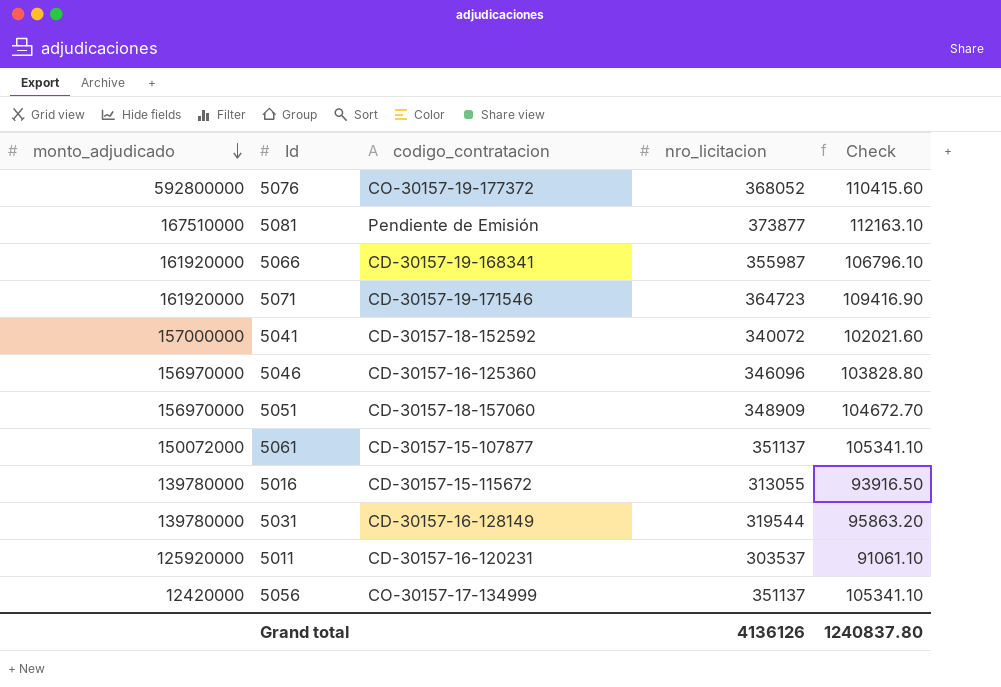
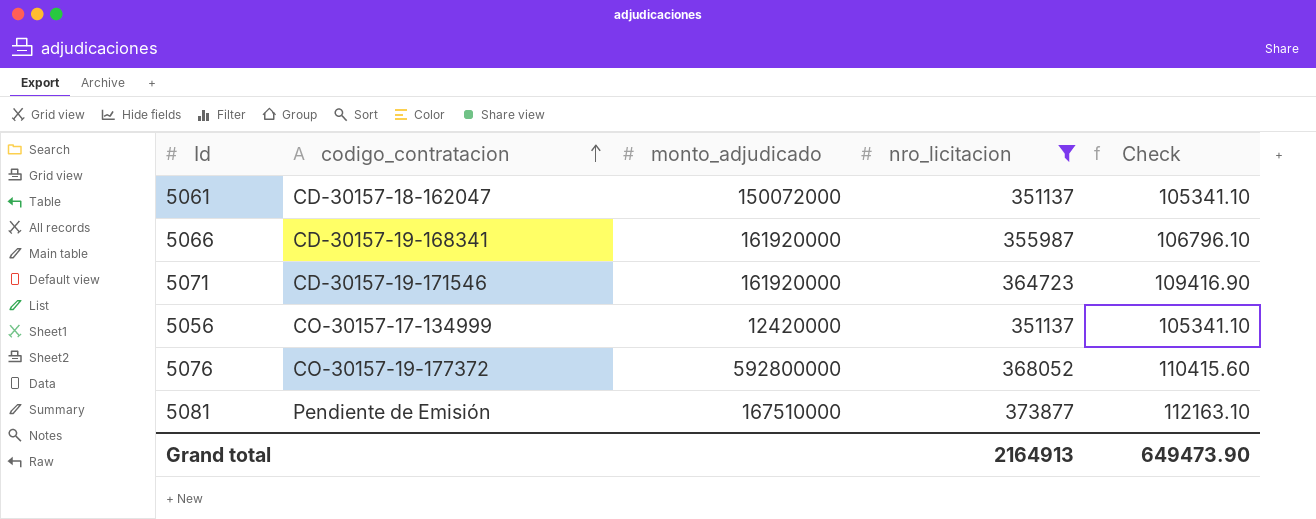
filter: none -> nro_licitacion >= 351137
row order: monto_adjudicado descending -> codigo_contratacion ascending
column monto_adjudicado | position: 1 -> 3
5061 | codigo_contratacion: CD-30157-15-107877 -> CD-30157-18-162047
Grand total | nro_licitacion: 4136126 -> 2164913
Grand total | Check: 1240837.80 -> 649473.90

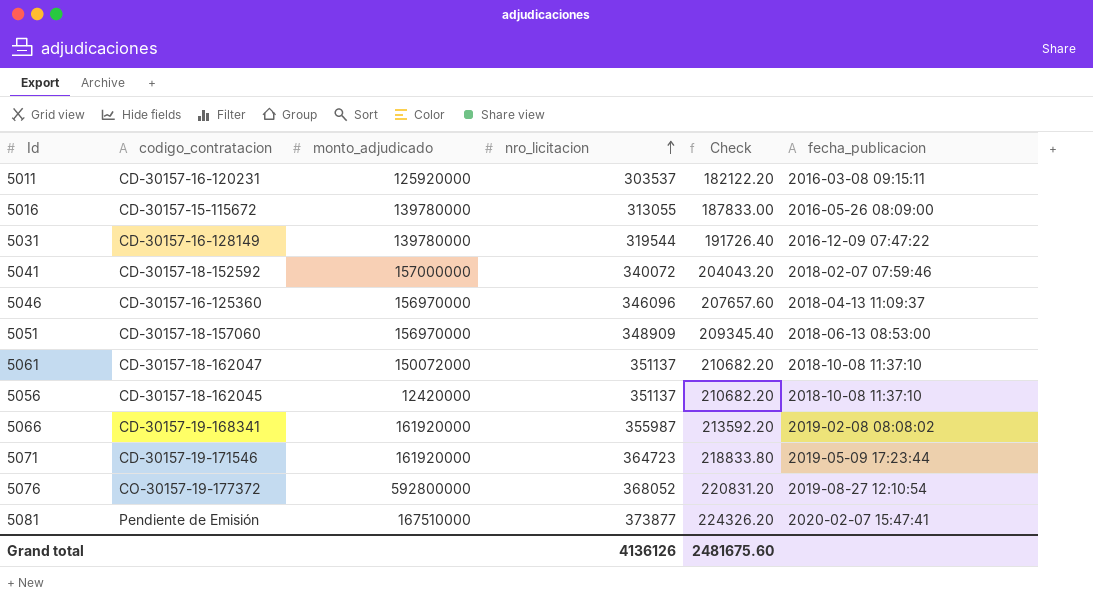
filter: nro_licitacion >= 351137 -> none
row order: codigo_contratacion ascending -> nro_licitacion ascending
column Check | formula: [nro_licitacion] * 0.3 -> [nro_licitacion] * 0.6
column fecha_publicacion | position: none -> 6
5056 | codigo_contratacion: CO-30157-17-134999 -> CD-30157-18-162045
Grand total | nro_licitacion: 2164913 -> 4136126
Grand total | Check: 649473.90 -> 2481675.60

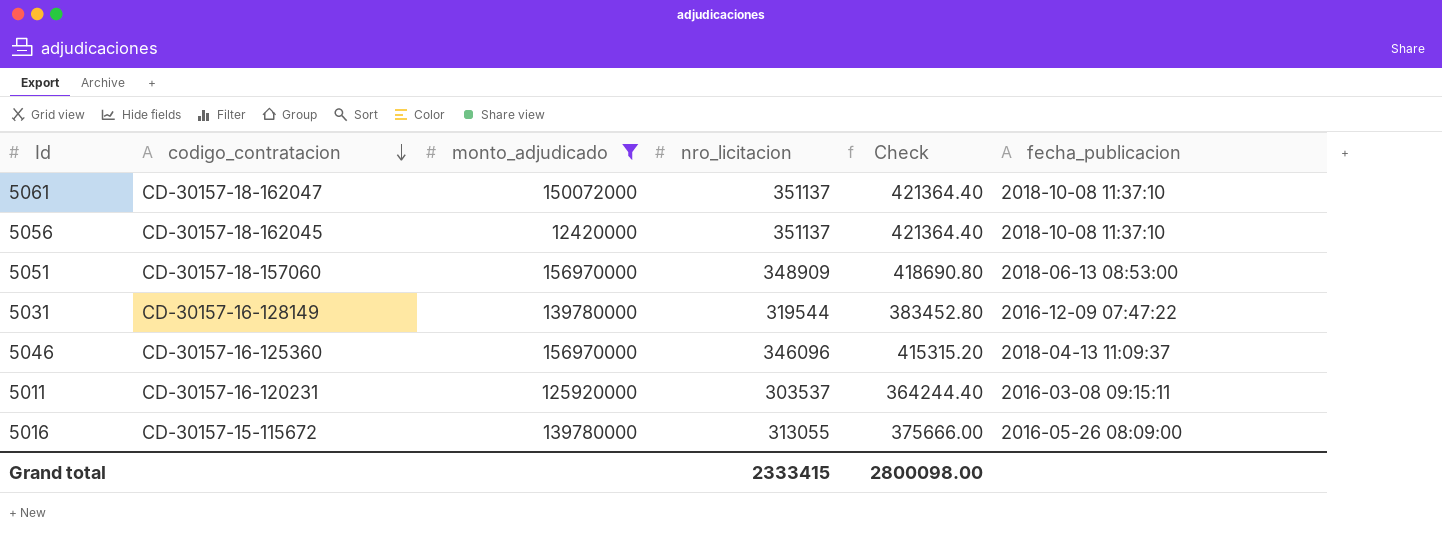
filter: none -> monto_adjudicado <= 156970000
row order: nro_licitacion ascending -> codigo_contratacion descending
column Check | formula: [nro_licitacion] * 0.6 -> [nro_licitacion] * 1.2
Grand total | nro_licitacion: 4136126 -> 2333415
Grand total | Check: 2481675.60 -> 2800098.00

